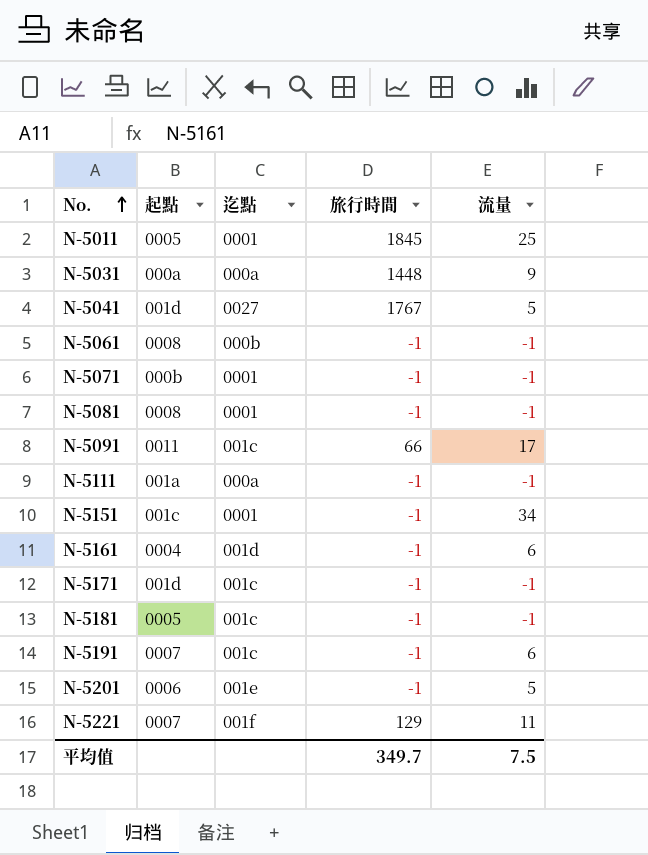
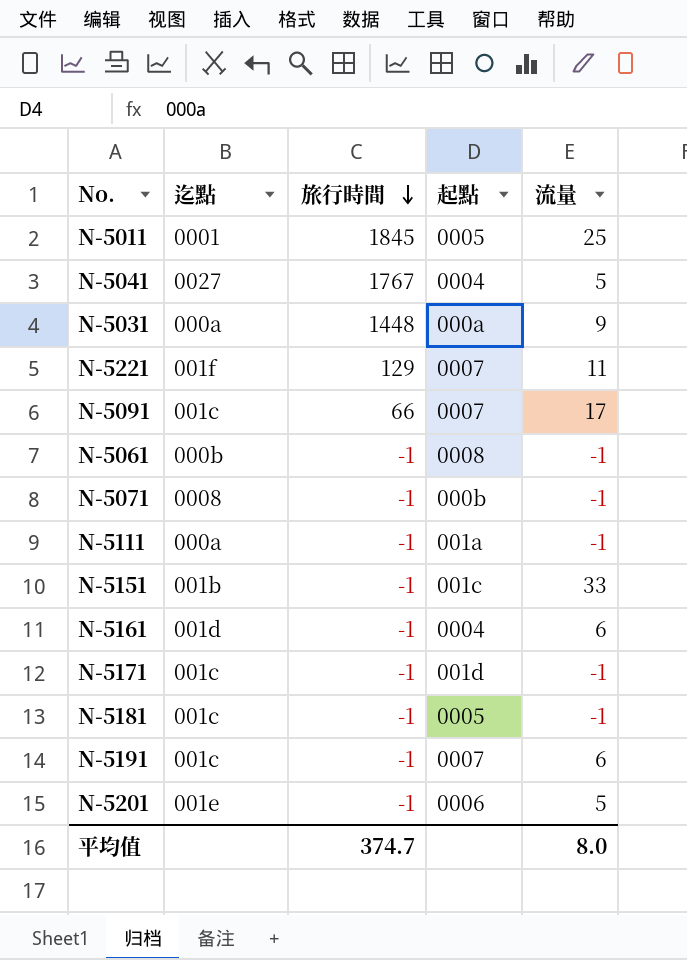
row order: No. ascending -> 旅行時間 descending
column 起點 | position: 2 -> 4
row N-5081: 0008 | 0001 | -1 | -1 -> none
N-5041 | 起點: 001d -> 0004
N-5091 | 起點: 0011 -> 0007
N-5071 | 迄點: 0001 -> 0008
N-5151 | 迄點: 0001 -> 001b
N-5151 | 流量: 34 -> 33
平均值 | 旅行時間: 349.7 -> 374.7
平均值 | 流量: 7.5 -> 8.0

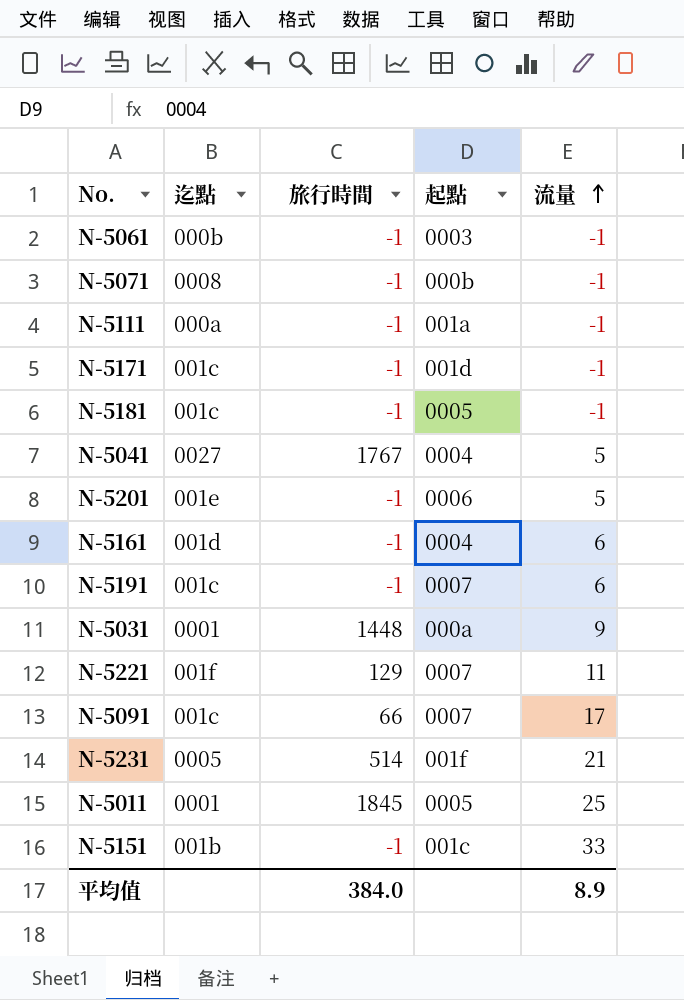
row order: 旅行時間 descending -> 流量 ascending
N-5061 | 起點: 0008 -> 0003
N-5031 | 迄點: 000a -> 0001
row N-5231: none -> 0005 | 514 | 001f | 21
平均值 | 旅行時間: 374.7 -> 384.0
平均值 | 流量: 8.0 -> 8.9

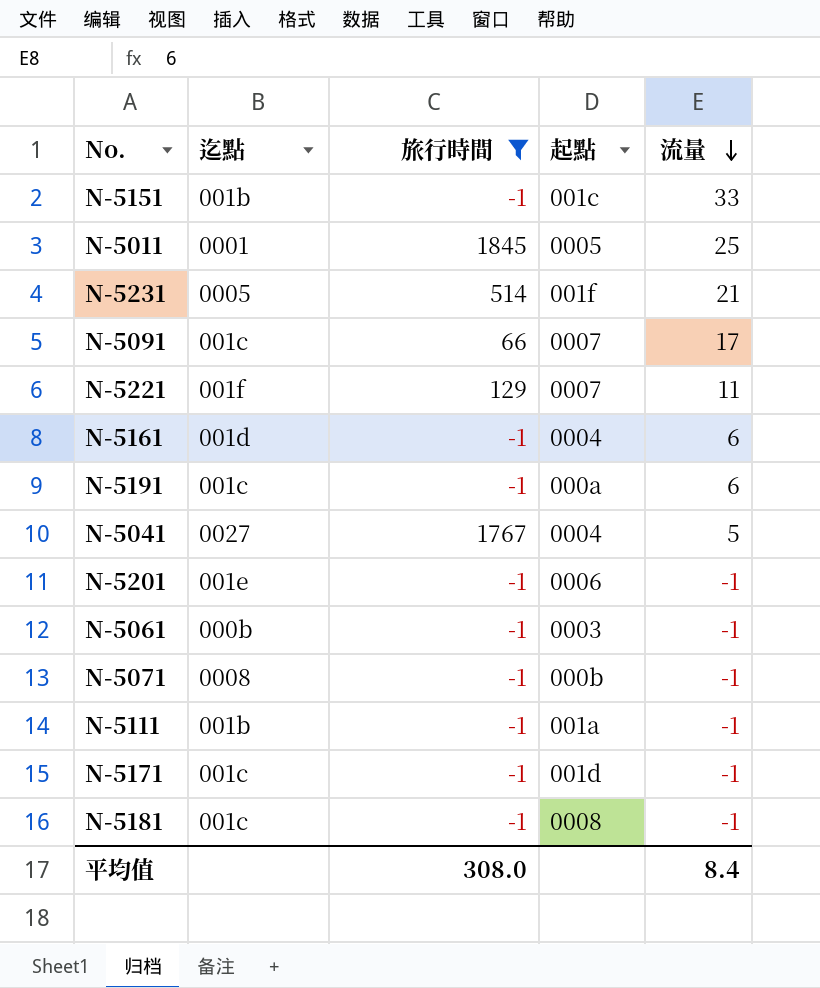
filter: none -> 旅行時間 != 1448
row order: 流量 ascending -> 流量 descending
N-5191 | 起點: 0007 -> 000a
N-5201 | 流量: 5 -> -1
N-5111 | 迄點: 000a -> 001b
N-5181 | 起點: 0005 -> 0008
平均值 | 旅行時間: 384.0 -> 308.0
平均值 | 流量: 8.9 -> 8.4

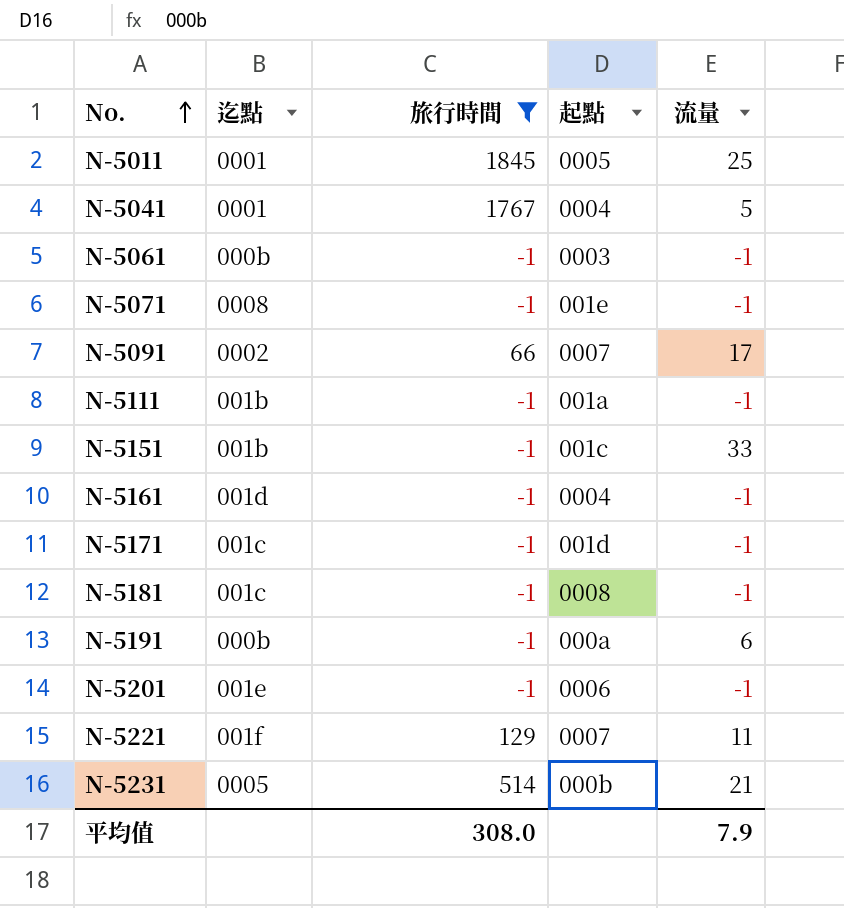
row order: 流量 descending -> No. ascending
N-5041 | 迄點: 0027 -> 0001
N-5071 | 起點: 000b -> 001e
N-5091 | 迄點: 001c -> 0002
N-5161 | 流量: 6 -> -1
N-5191 | 迄點: 001c -> 000b
N-5231 | 起點: 001f -> 000b
平均值 | 流量: 8.4 -> 7.9

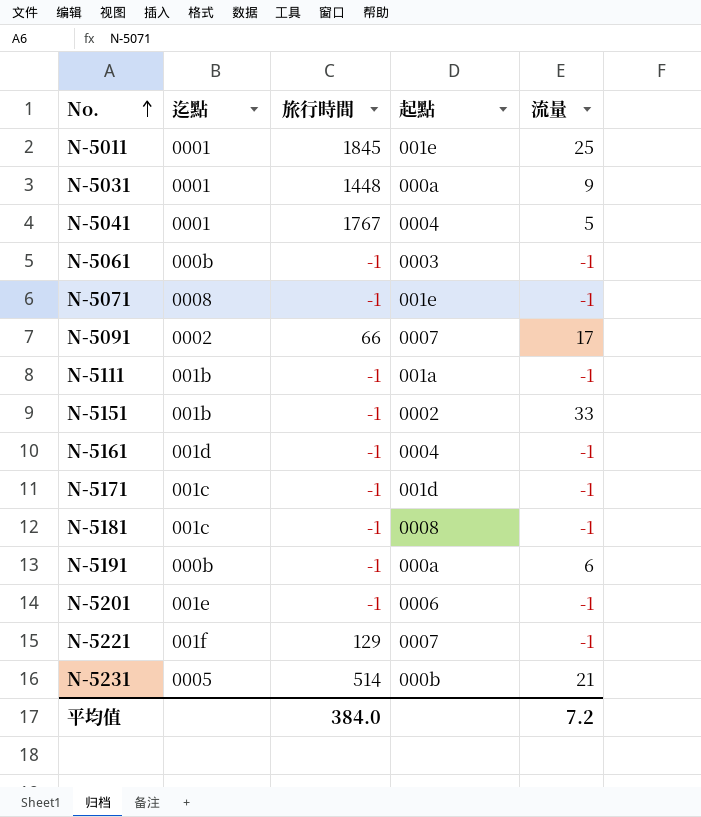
filter: 旅行時間 != 1448 -> none
N-5011 | 起點: 0005 -> 001e
N-5151 | 起點: 001c -> 0002
N-5221 | 流量: 11 -> -1
平均值 | 旅行時間: 308.0 -> 384.0
平均值 | 流量: 7.9 -> 7.2

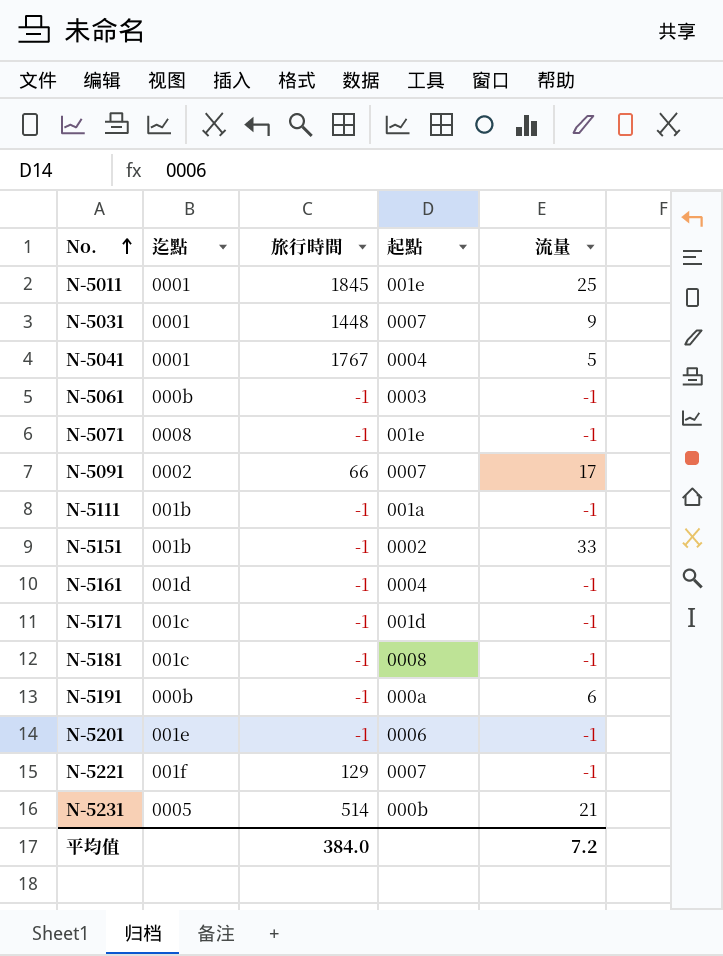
N-5031 | 起點: 000a -> 0007

